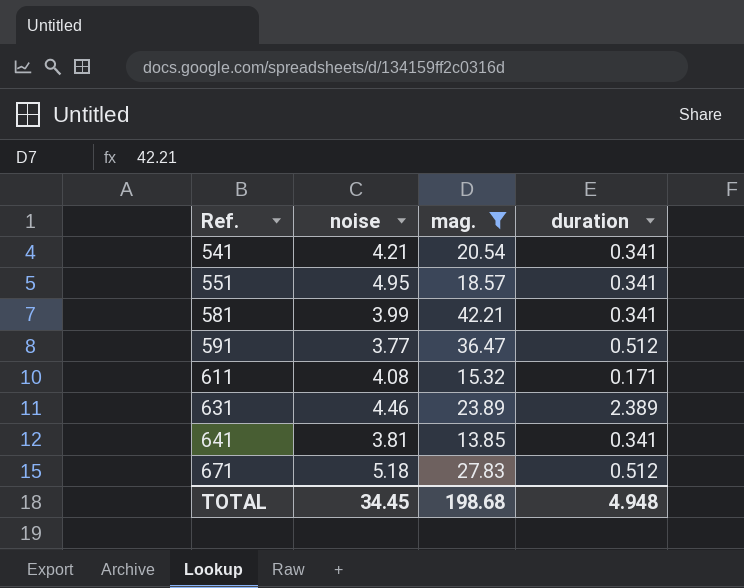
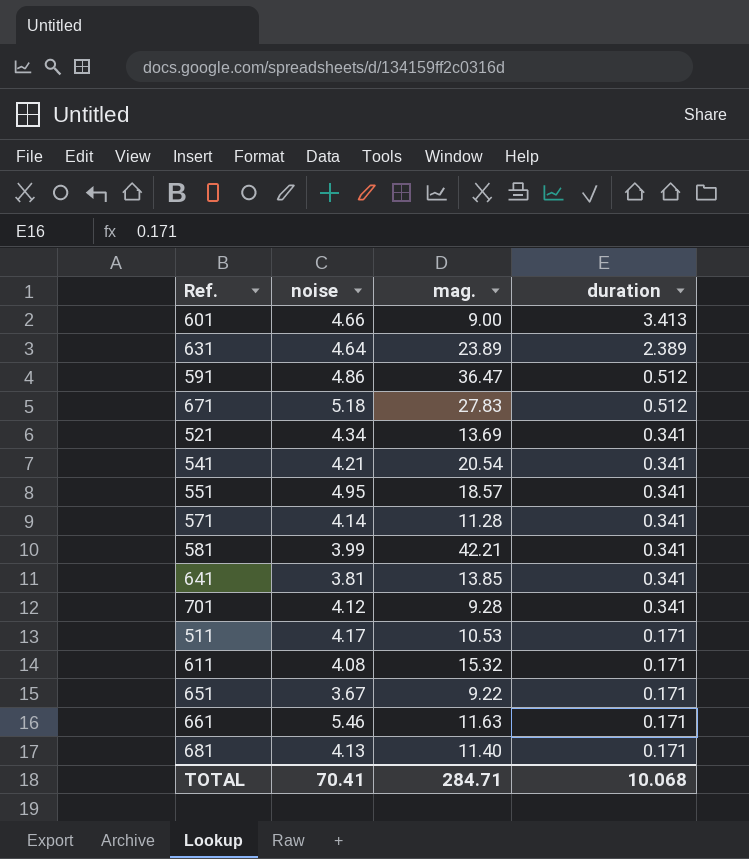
filter: mag. >= 13.85 -> none
row order: Ref. ascending -> duration descending
631 | noise: 4.46 -> 4.64
591 | noise: 3.77 -> 4.86
TOTAL | noise: 34.45 -> 70.41
TOTAL | mag.: 198.68 -> 284.71
TOTAL | duration: 4.948 -> 10.068

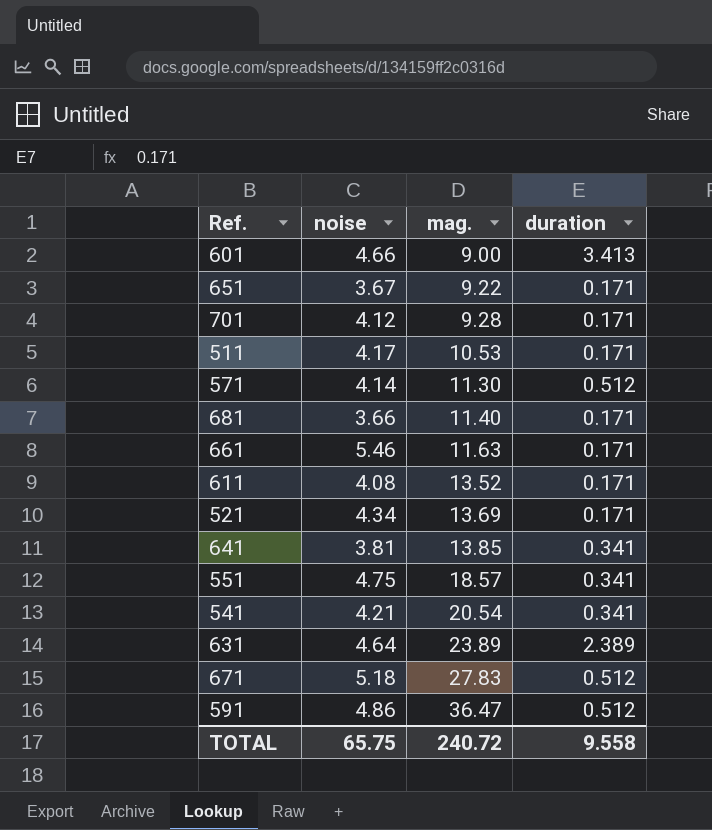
row order: duration descending -> mag. ascending
row 581: 3.99 | 42.21 | 0.341 -> none
701 | duration: 0.341 -> 0.171
571 | mag.: 11.28 -> 11.30
571 | duration: 0.341 -> 0.512
681 | noise: 4.13 -> 3.66
611 | mag.: 15.32 -> 13.52
521 | duration: 0.341 -> 0.171
551 | noise: 4.95 -> 4.75
TOTAL | noise: 70.41 -> 65.75
TOTAL | mag.: 284.71 -> 240.72
TOTAL | duration: 10.068 -> 9.558

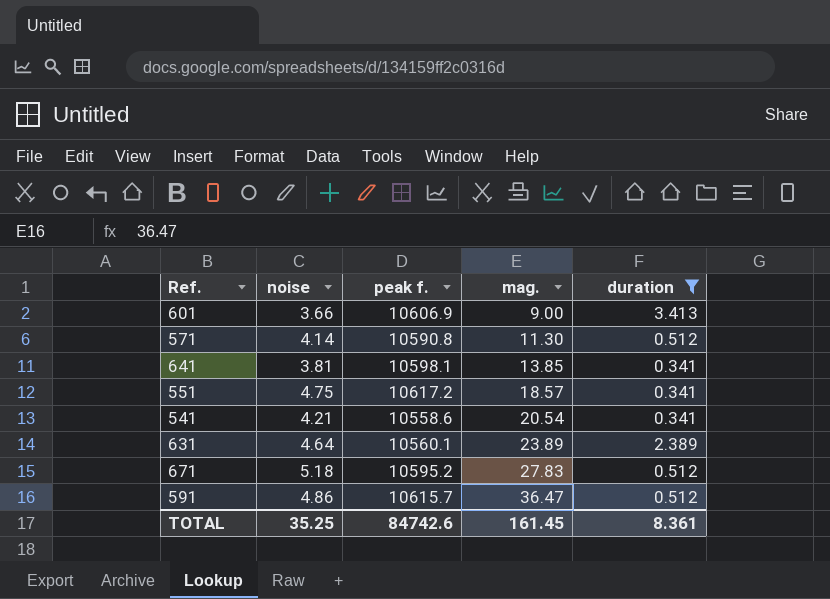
filter: none -> duration != 0.171
column peak f. | position: none -> 3
601 | noise: 4.66 -> 3.66
TOTAL | noise: 65.75 -> 35.25
TOTAL | mag.: 240.72 -> 161.45
TOTAL | duration: 9.558 -> 8.361

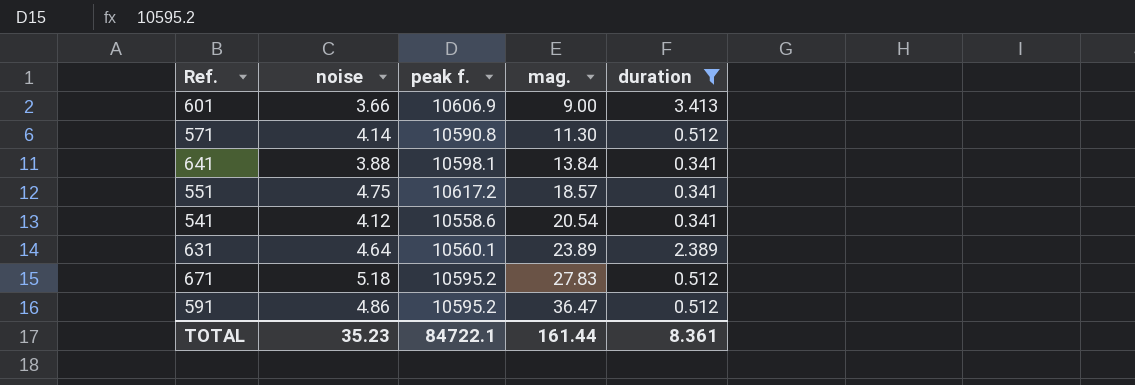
641 | noise: 3.81 -> 3.88
641 | mag.: 13.85 -> 13.84
541 | noise: 4.21 -> 4.12
591 | peak f.: 10615.7 -> 10595.2
TOTAL | noise: 35.25 -> 35.23
TOTAL | peak f.: 84742.6 -> 84722.1
TOTAL | mag.: 161.45 -> 161.44

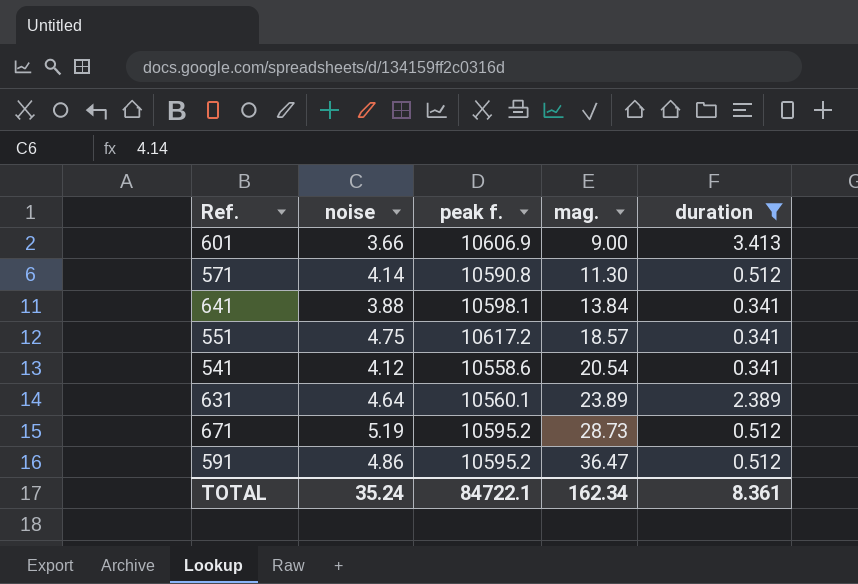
671 | noise: 5.18 -> 5.19
671 | mag.: 27.83 -> 28.73
TOTAL | noise: 35.23 -> 35.24
TOTAL | mag.: 161.44 -> 162.34

